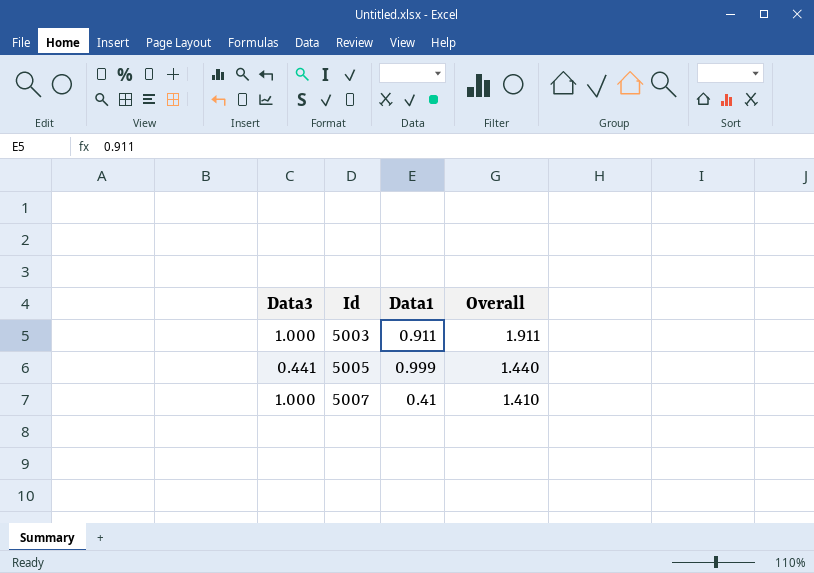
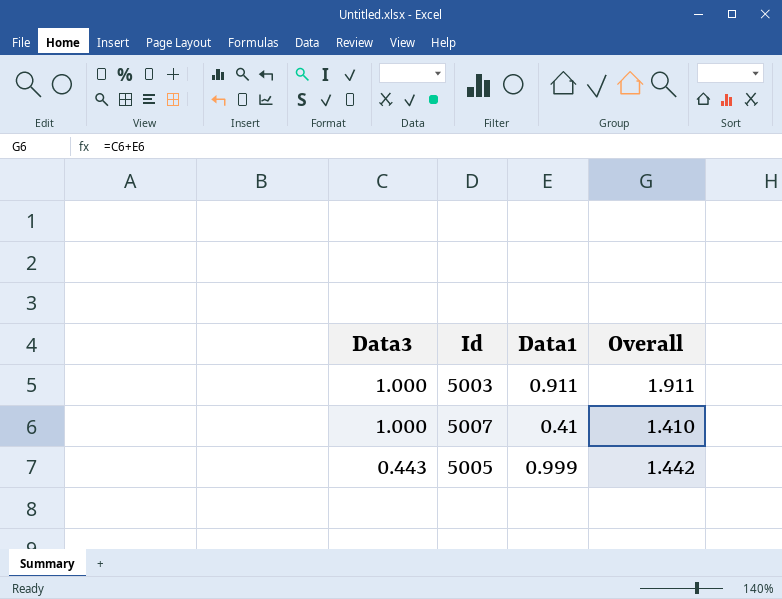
row order: Id ascending -> Data3 descending
5005 | Data3: 0.441 -> 0.443
5005 | Overall: 1.440 -> 1.442

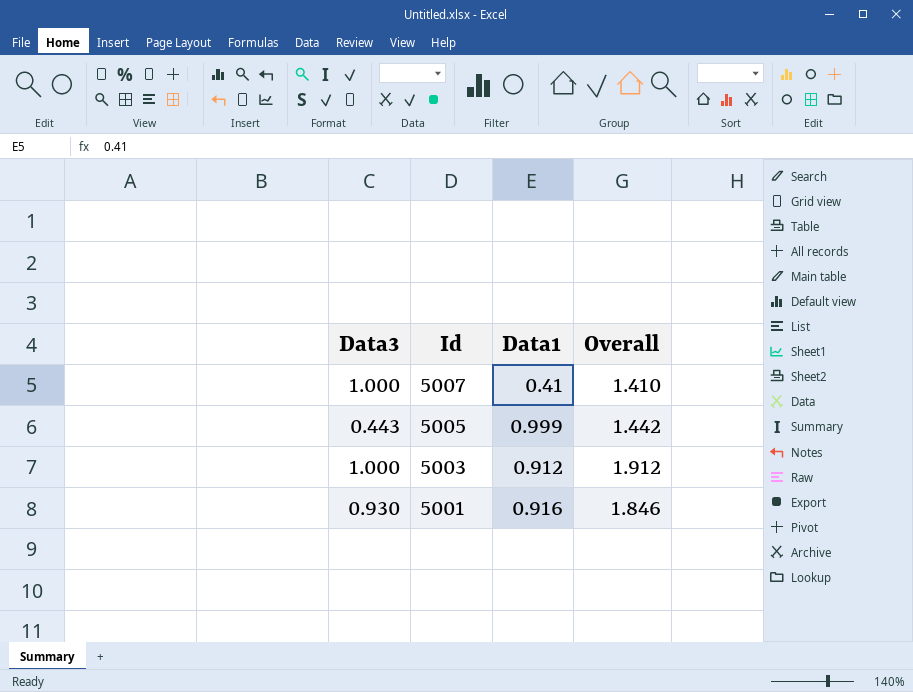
row order: Data3 descending -> Id descending
5003 | Data1: 0.911 -> 0.912
5003 | Overall: 1.911 -> 1.912
row 5001: none -> 0.930 | 0.916 | 1.846

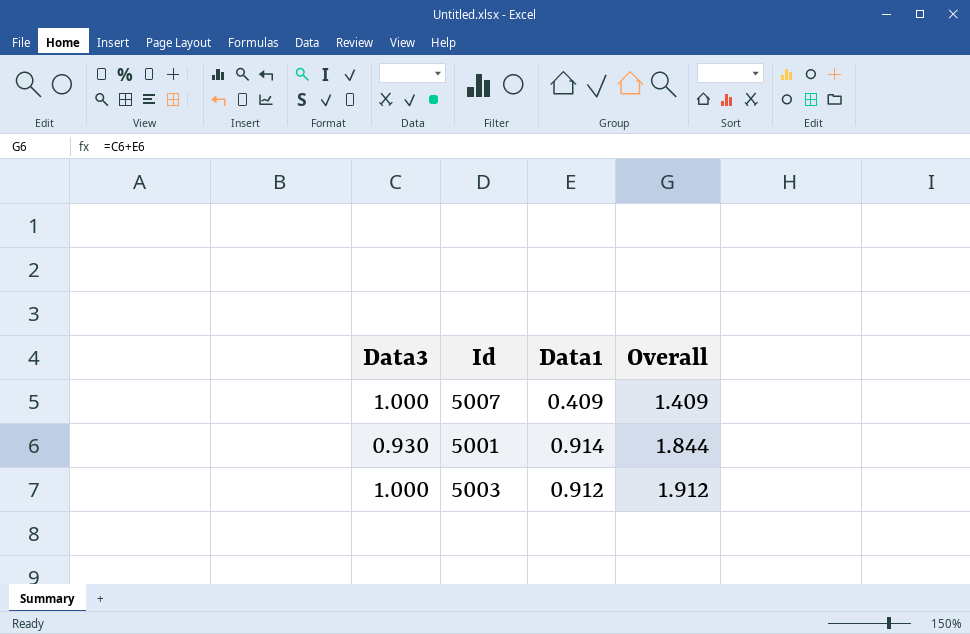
row order: Id descending -> Overall ascending
row 5005: 0.443 | 0.999 | 1.442 -> none
5007 | Data1: 0.41 -> 0.409
5007 | Overall: 1.410 -> 1.409
5001 | Data1: 0.916 -> 0.914
5001 | Overall: 1.846 -> 1.844

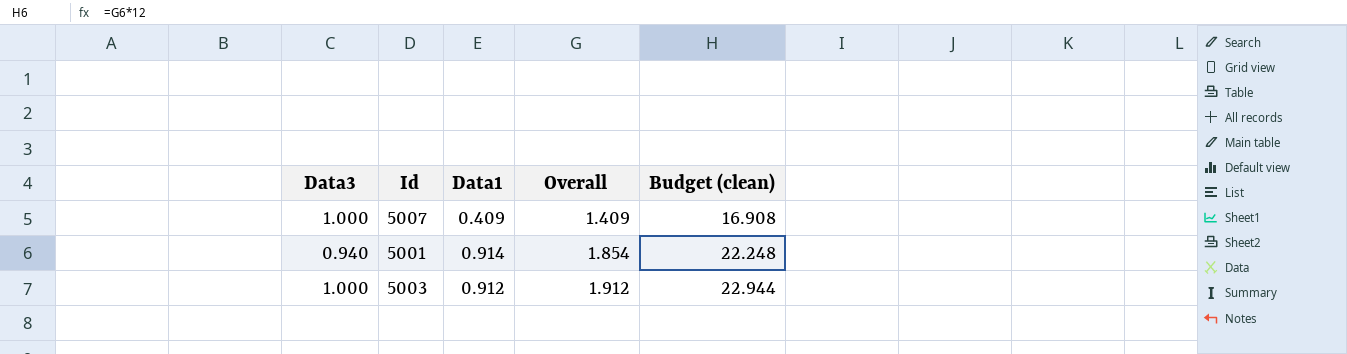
column Budget (clean) | formula: none -> [Overall] * 12
5001 | Data3: 0.930 -> 0.940
5001 | Overall: 1.844 -> 1.854

